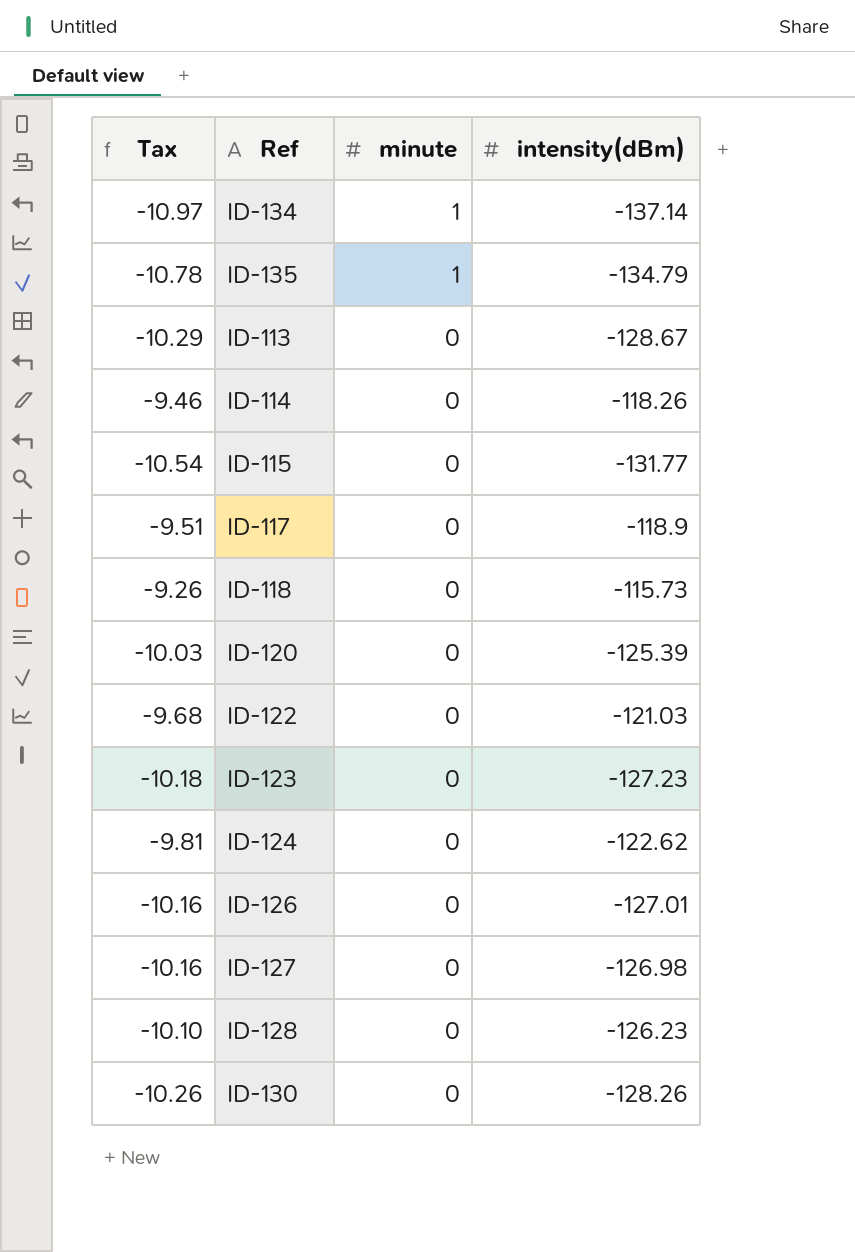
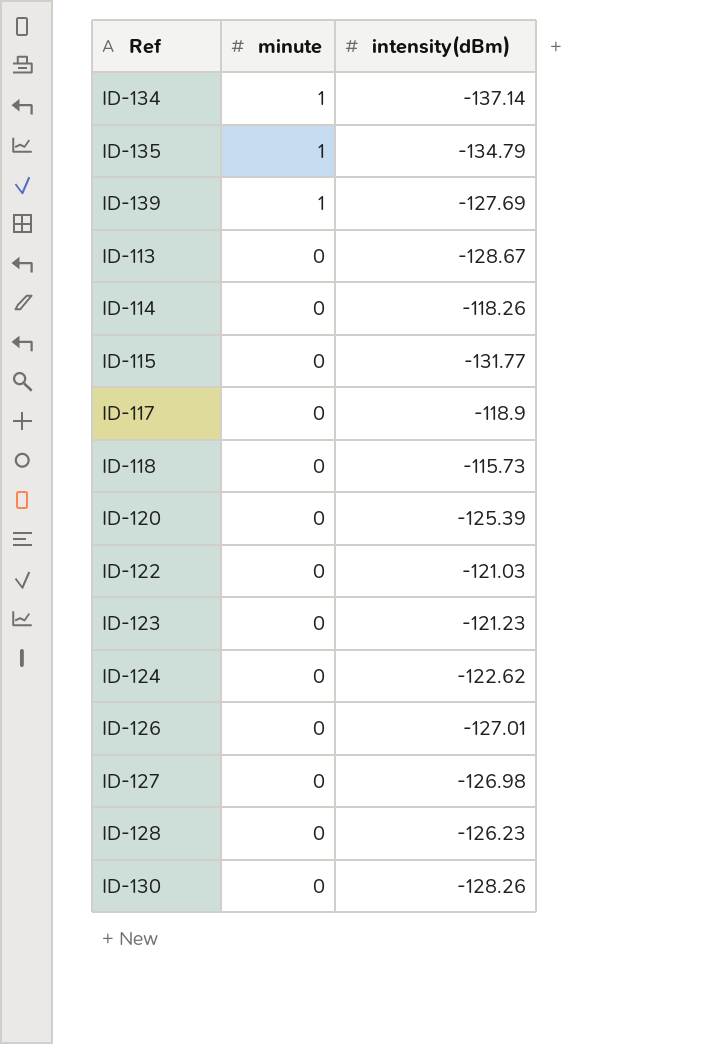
column Tax | formula: [intensity(dBm)] * 0.08 -> none
row ID-139: none -> 1 | -127.69
ID-123 | intensity(dBm): -127.23 -> -121.23

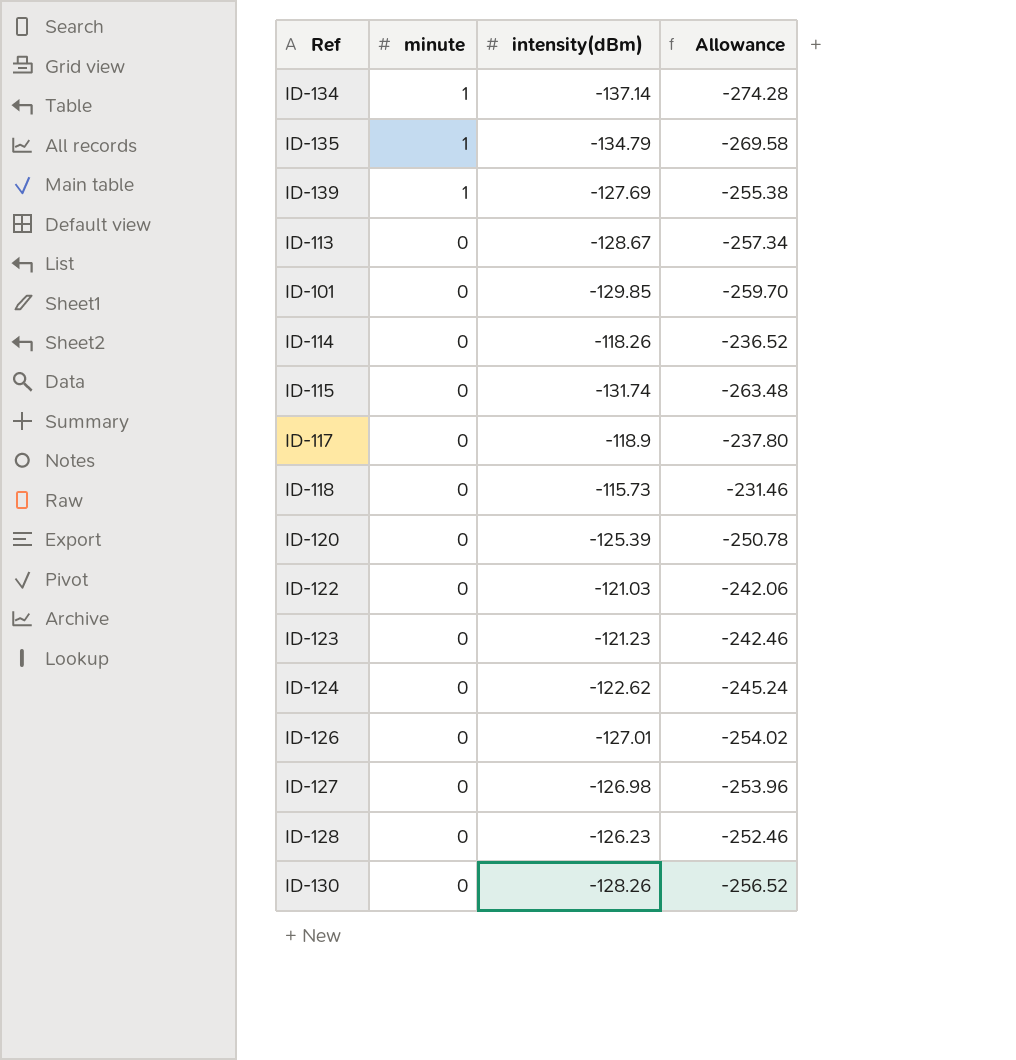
column Allowance | formula: none -> [intensity(dBm)] * 2
row ID-101: none -> 0 | -129.85 | -259.70
ID-115 | intensity(dBm): -131.77 -> -131.74

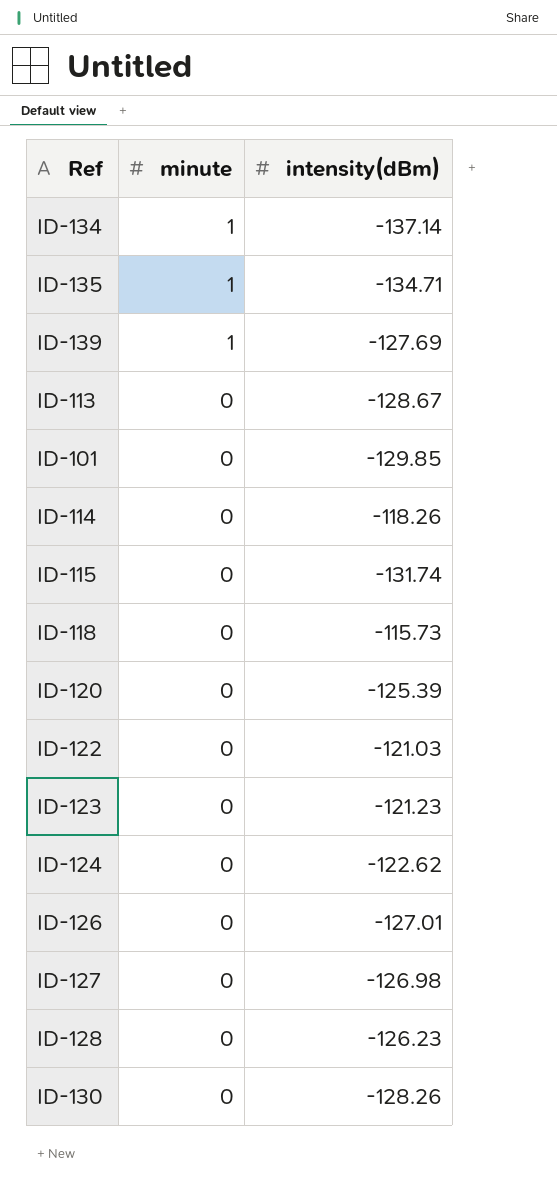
column Allowance | formula: [intensity(dBm)] * 2 -> none
row ID-117: 0 | -118.9 | -237.80 -> none
ID-135 | intensity(dBm): -134.79 -> -134.71

